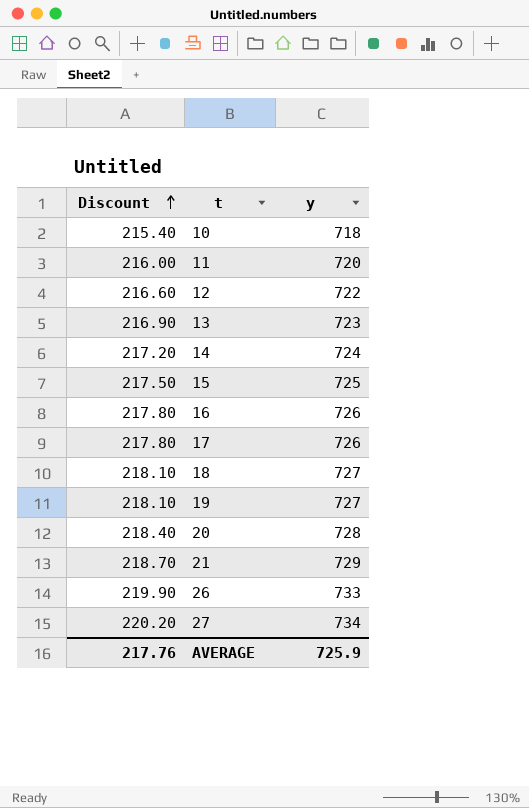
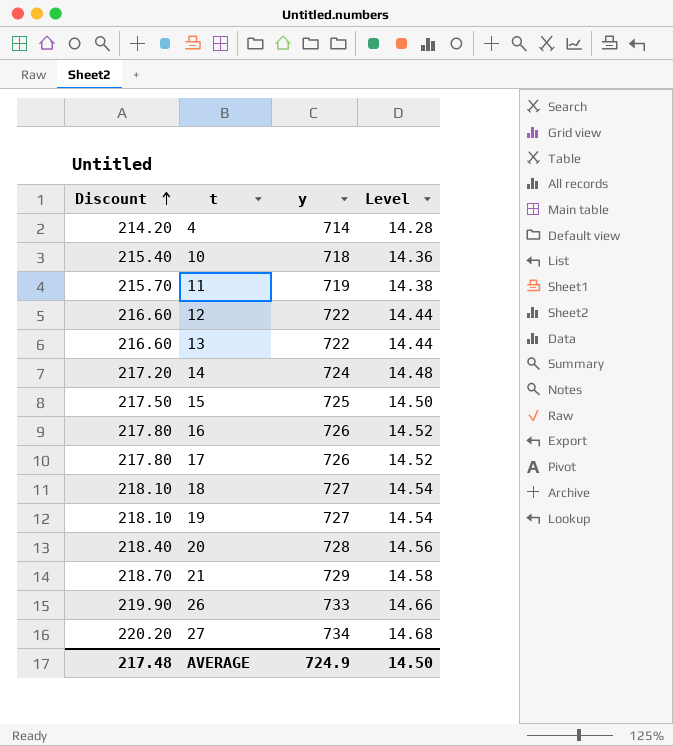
column Level | formula: none -> [y] * 0.02
row 4: none -> 214.20 | 714 | 14.28
11 | Discount: 216.00 -> 215.70
11 | y: 720 -> 719
13 | Discount: 216.90 -> 216.60
13 | y: 723 -> 722
AVERAGE | Discount: 217.76 -> 217.48
AVERAGE | y: 725.9 -> 724.9

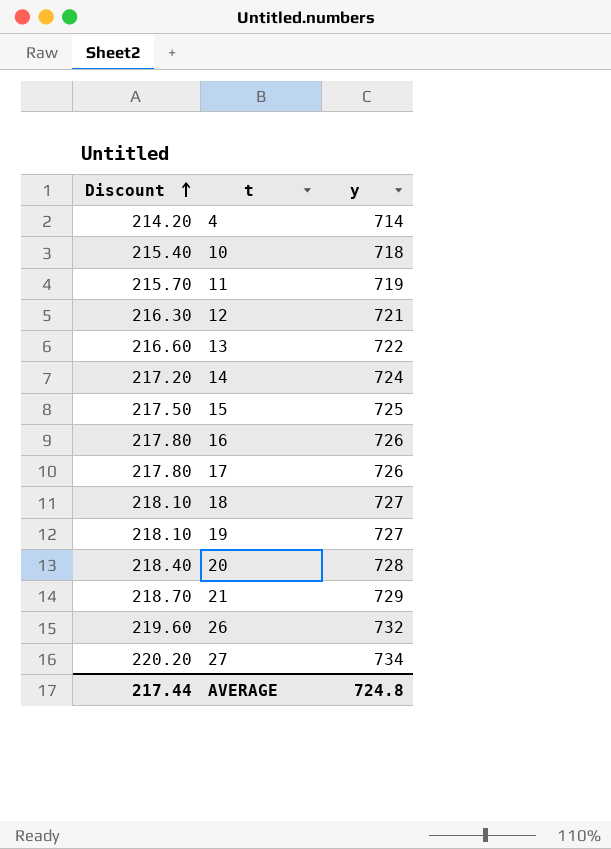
column Level | formula: [y] * 0.02 -> none
12 | Discount: 216.60 -> 216.30
12 | y: 722 -> 721
26 | Discount: 219.90 -> 219.60
26 | y: 733 -> 732
AVERAGE | Discount: 217.48 -> 217.44
AVERAGE | y: 724.9 -> 724.8

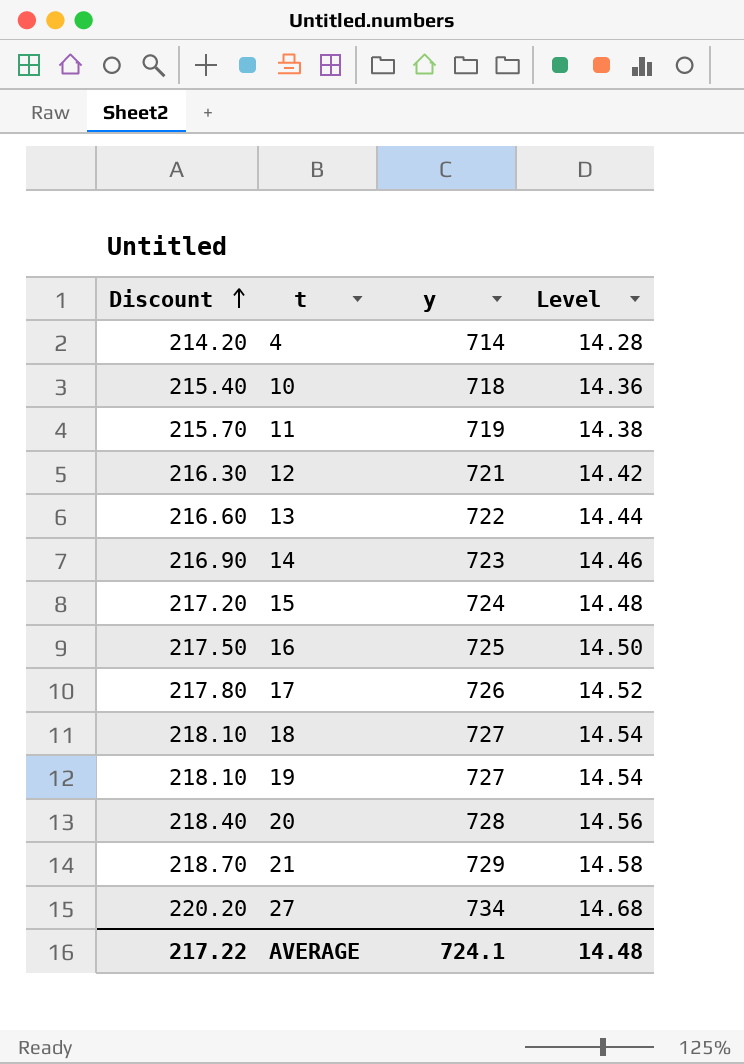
column Level | formula: none -> [y] * 0.02
row 26: 219.60 | 732 -> none
14 | Discount: 217.20 -> 216.90
14 | y: 724 -> 723
15 | Discount: 217.50 -> 217.20
15 | y: 725 -> 724
16 | Discount: 217.80 -> 217.50
16 | y: 726 -> 725
AVERAGE | Discount: 217.44 -> 217.22
AVERAGE | y: 724.8 -> 724.1

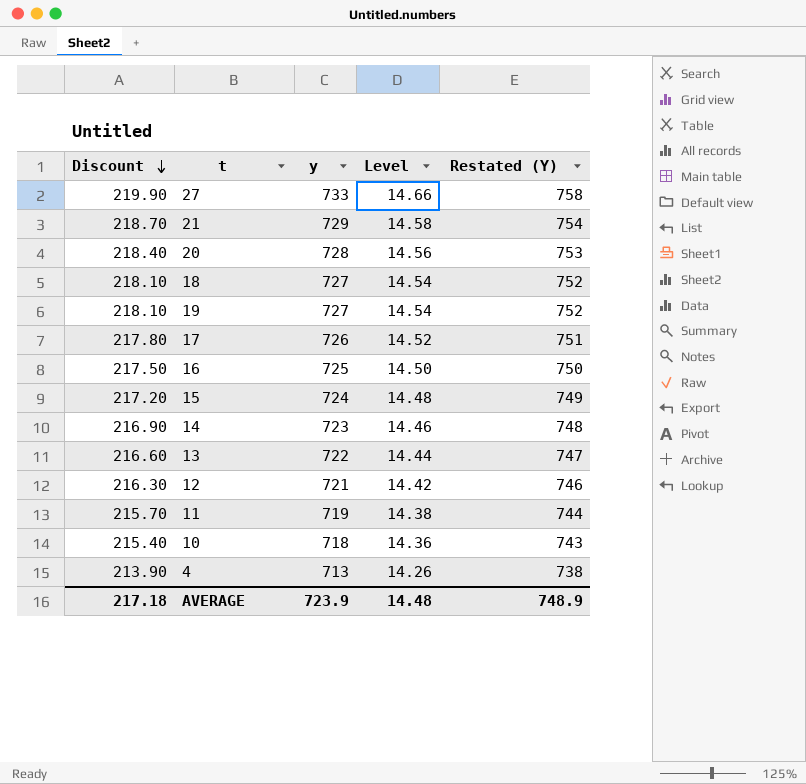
row order: Discount ascending -> Discount descending
column Restated (Y) | formula: none -> [y] + 25
27 | Discount: 220.20 -> 219.90
27 | y: 734 -> 733
27 | Level: 14.68 -> 14.66
4 | Discount: 214.20 -> 213.90
4 | y: 714 -> 713
4 | Level: 14.28 -> 14.26
AVERAGE | Discount: 217.22 -> 217.18
AVERAGE | y: 724.1 -> 723.9

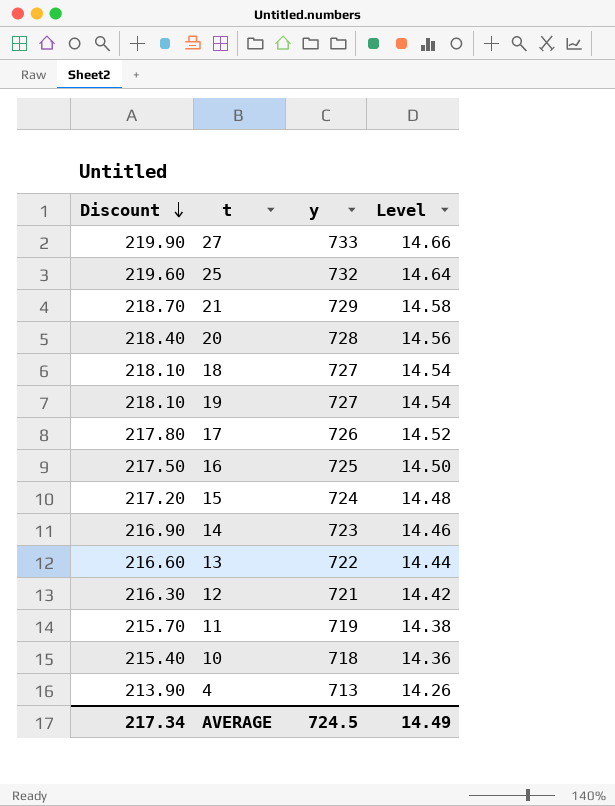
column Restated (Y) | formula: [y] + 25 -> none
row 25: none -> 219.60 | 732 | 14.64
AVERAGE | Discount: 217.18 -> 217.34
AVERAGE | y: 723.9 -> 724.5
AVERAGE | Level: 14.48 -> 14.49

